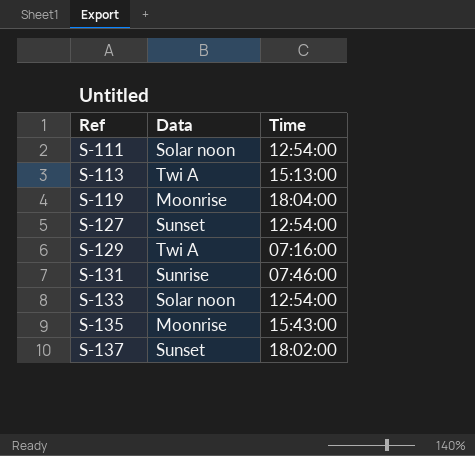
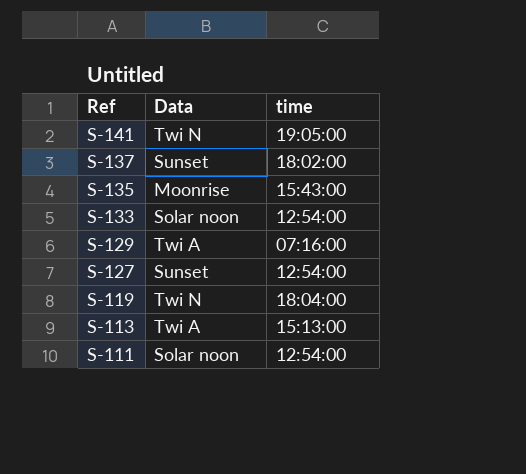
row order: Ref ascending -> Ref descending
column name: Time -> time
row S-131: Sunrise | 07:46:00 -> none
row S-141: none -> Twi N | 19:05:00
S-119 | Data: Moonrise -> Twi N

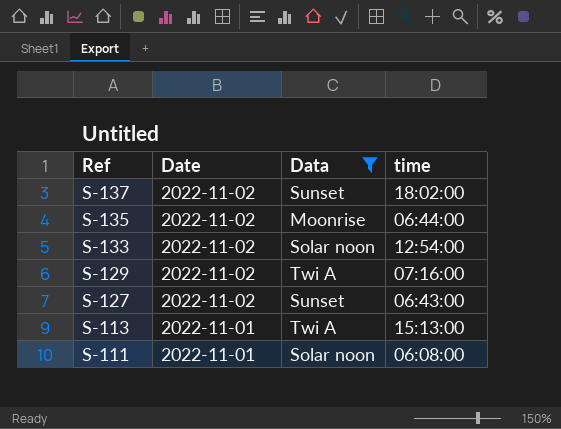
filter: none -> Data != Twi N
column Date | position: none -> 2
S-135 | time: 15:43:00 -> 06:44:00
S-127 | time: 12:54:00 -> 06:43:00
S-111 | time: 12:54:00 -> 06:08:00

